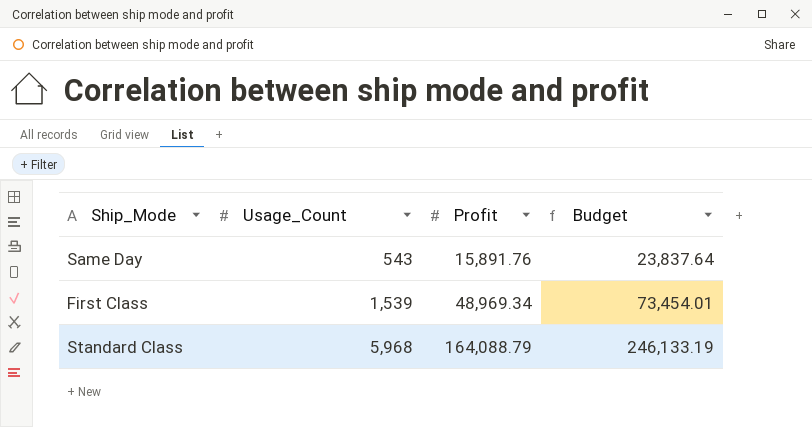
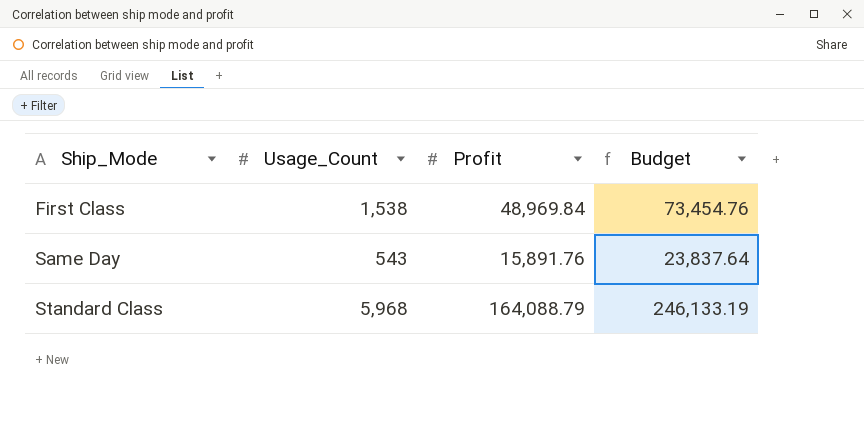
row order: Usage_Count ascending -> Ship_Mode ascending
First Class | Usage_Count: 1,539 -> 1,538
First Class | Profit: 48,969.34 -> 48,969.84
First Class | Budget: 73,454.01 -> 73,454.76

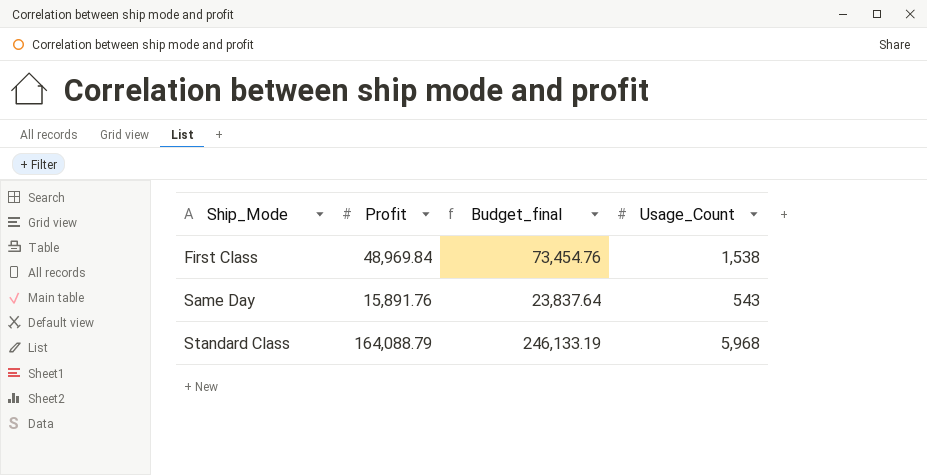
column name: Budget -> Budget_final
column Usage_Count | position: 2 -> 4

